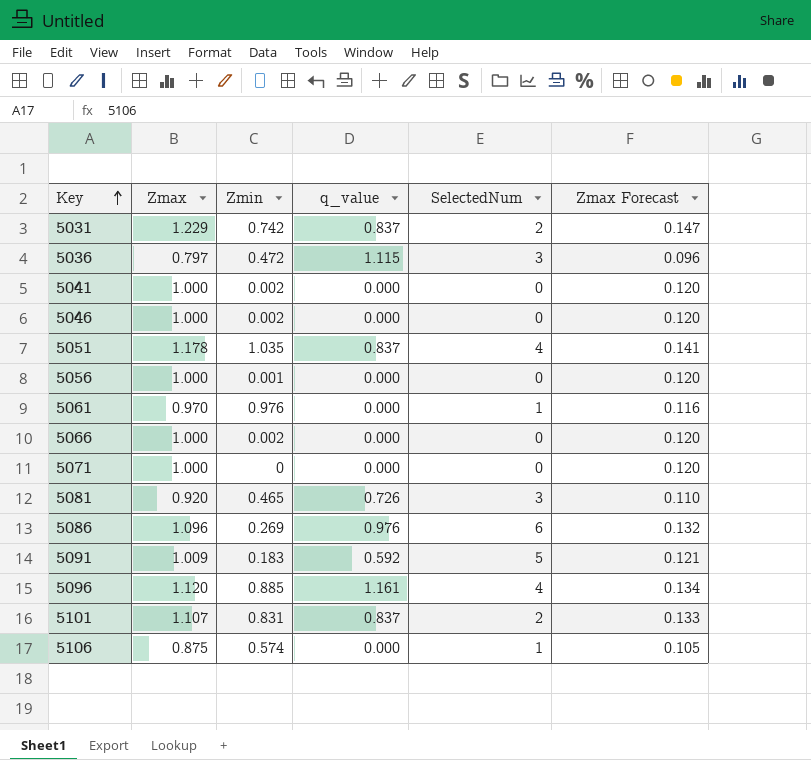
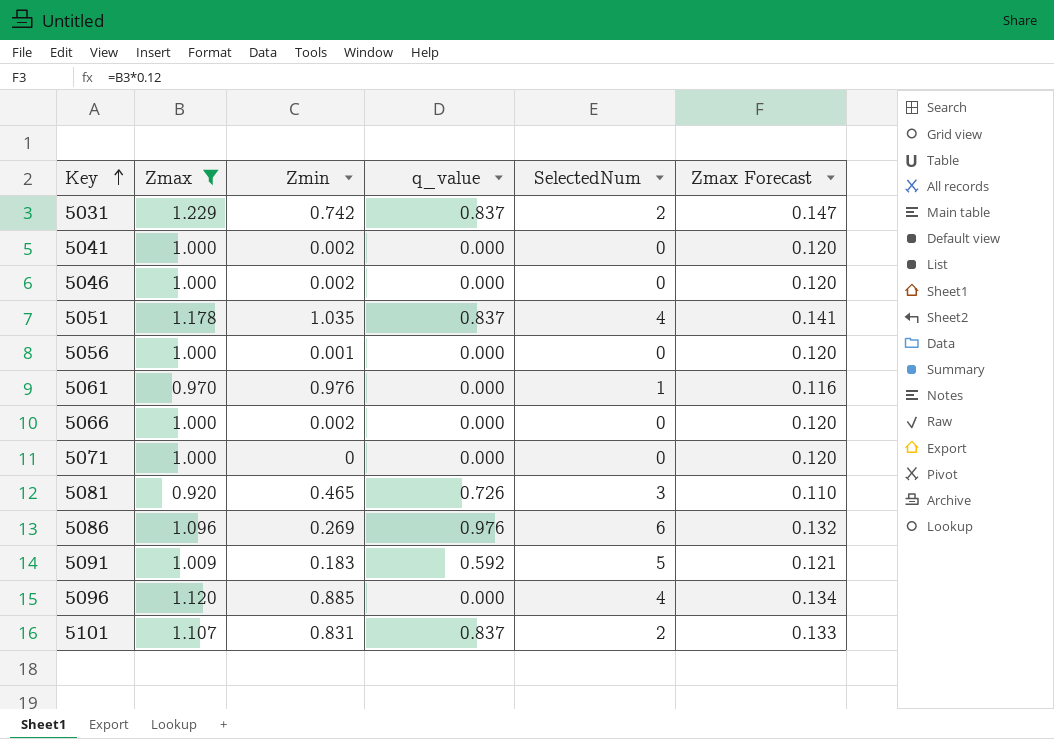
filter: none -> Zmax >= 0.920
5096 | q_value: 1.161 -> 0.000

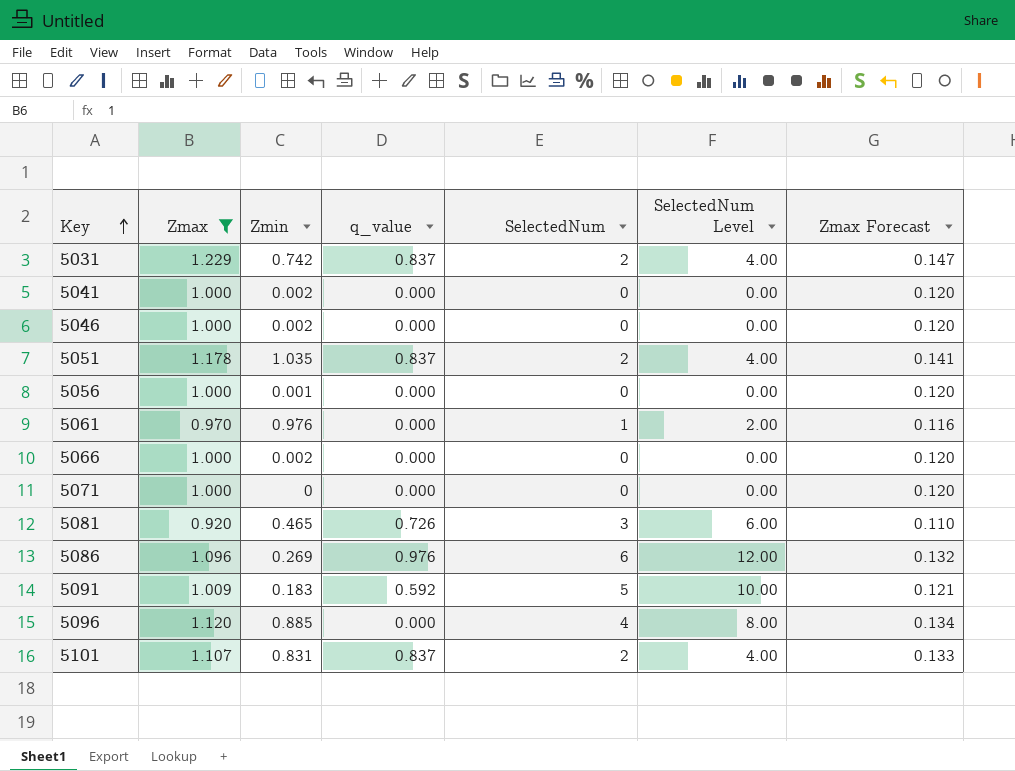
column SelectedNum Level | formula: none -> [SelectedNum] * 2
5051 | SelectedNum: 4 -> 2

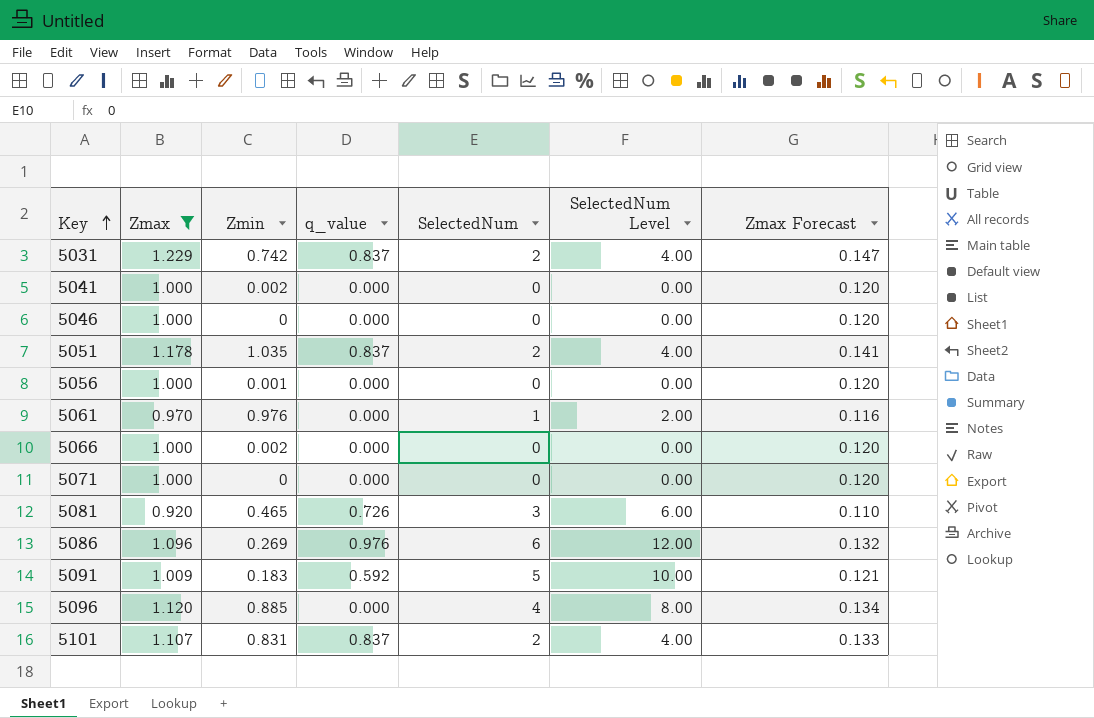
5046 | Zmin: 0.002 -> 0

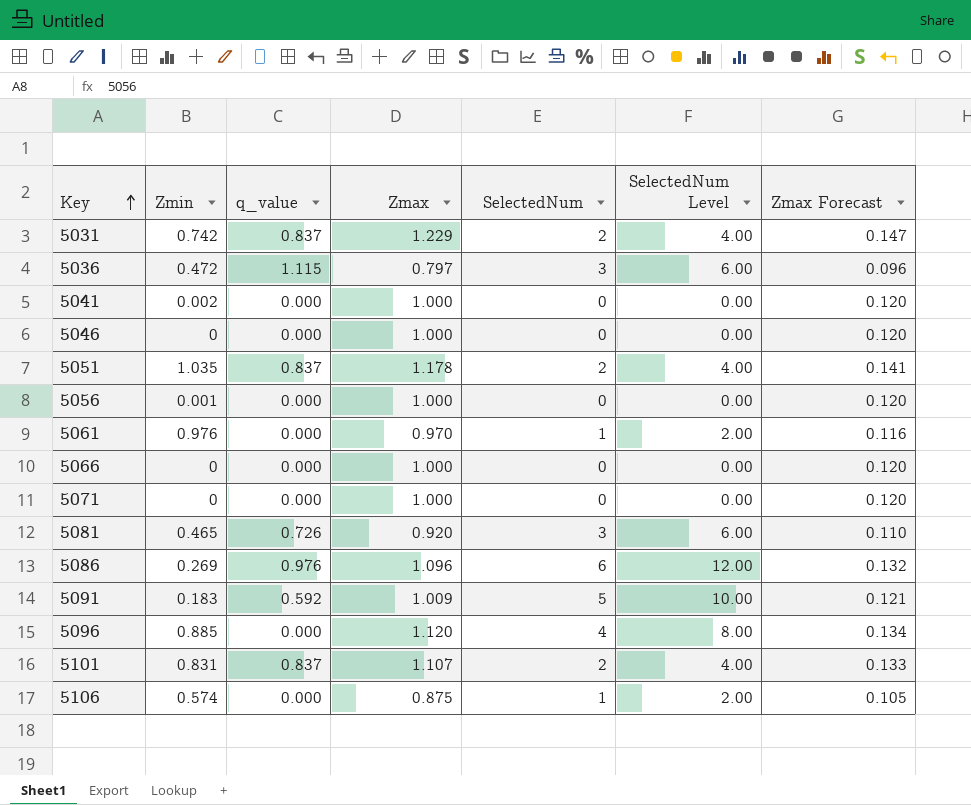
filter: Zmax >= 0.920 -> none
column Zmax | position: 2 -> 4
5066 | Zmin: 0.002 -> 0

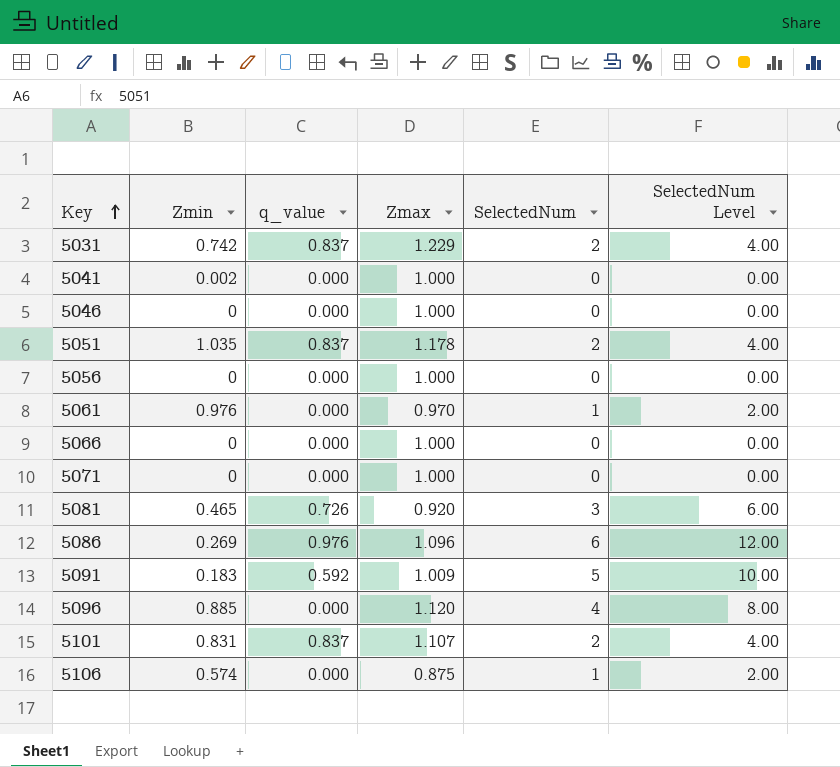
column Zmax Forecast | formula: [Zmax] * 0.12 -> none
row 5036: 0.472 | 1.115 | 0.797 | 3 | 6.00 | 0.096 -> none
5056 | Zmin: 0.001 -> 0

